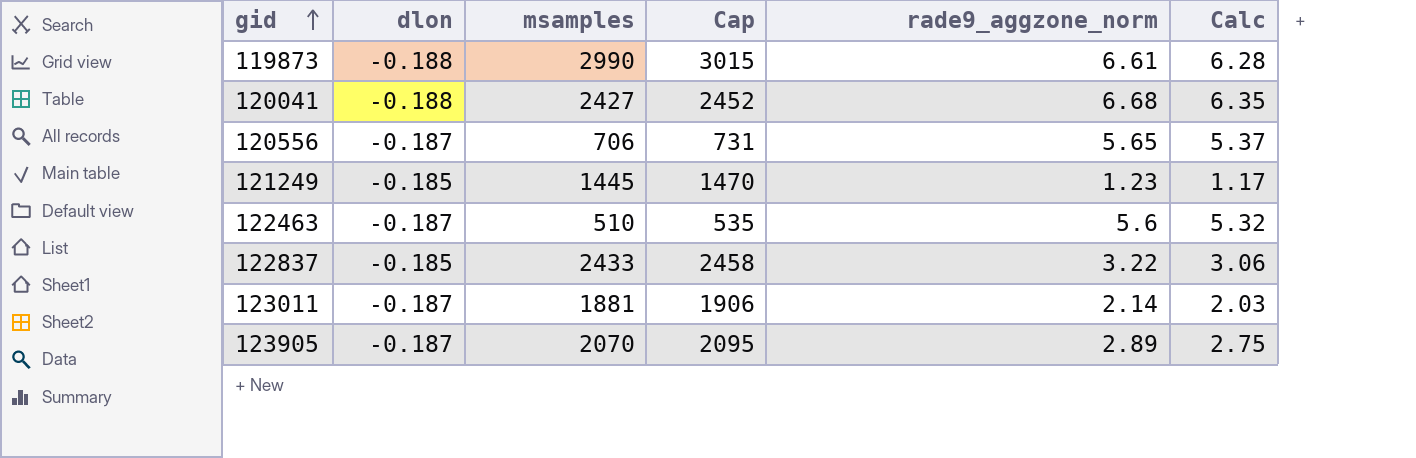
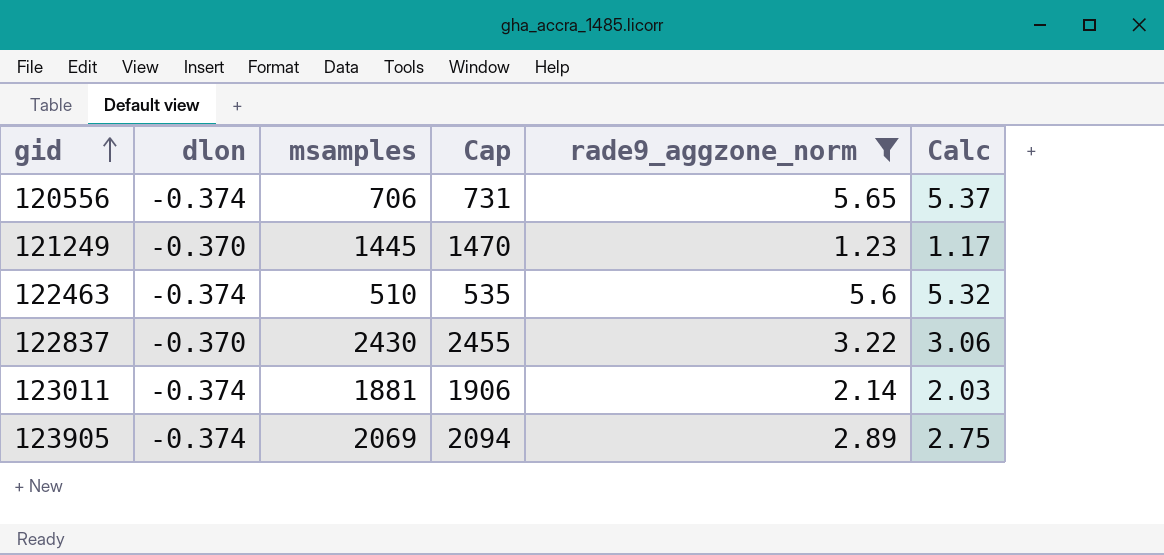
filter: none -> rade9_aggzone_norm <= 5.65
120556 | dlon: -0.187 -> -0.374
121249 | dlon: -0.185 -> -0.370
122463 | dlon: -0.187 -> -0.374
122837 | dlon: -0.185 -> -0.370
122837 | msamples: 2433 -> 2430
122837 | Cap: 2458 -> 2455
123011 | dlon: -0.187 -> -0.374
123905 | dlon: -0.187 -> -0.374
123905 | msamples: 2070 -> 2069
123905 | Cap: 2095 -> 2094

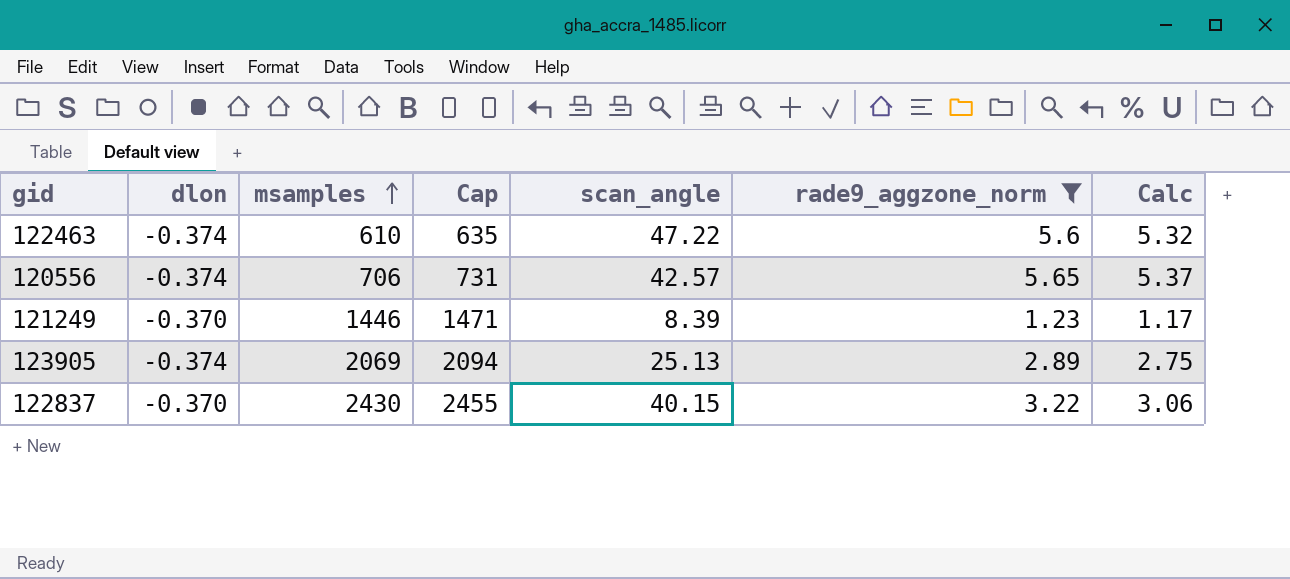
row order: gid ascending -> msamples ascending
column scan_angle | position: none -> 5
row 123011: -0.374 | 1881 | 1906 | 2.14 | 2.03 -> none
122463 | msamples: 510 -> 610
122463 | Cap: 535 -> 635
121249 | msamples: 1445 -> 1446
121249 | Cap: 1470 -> 1471

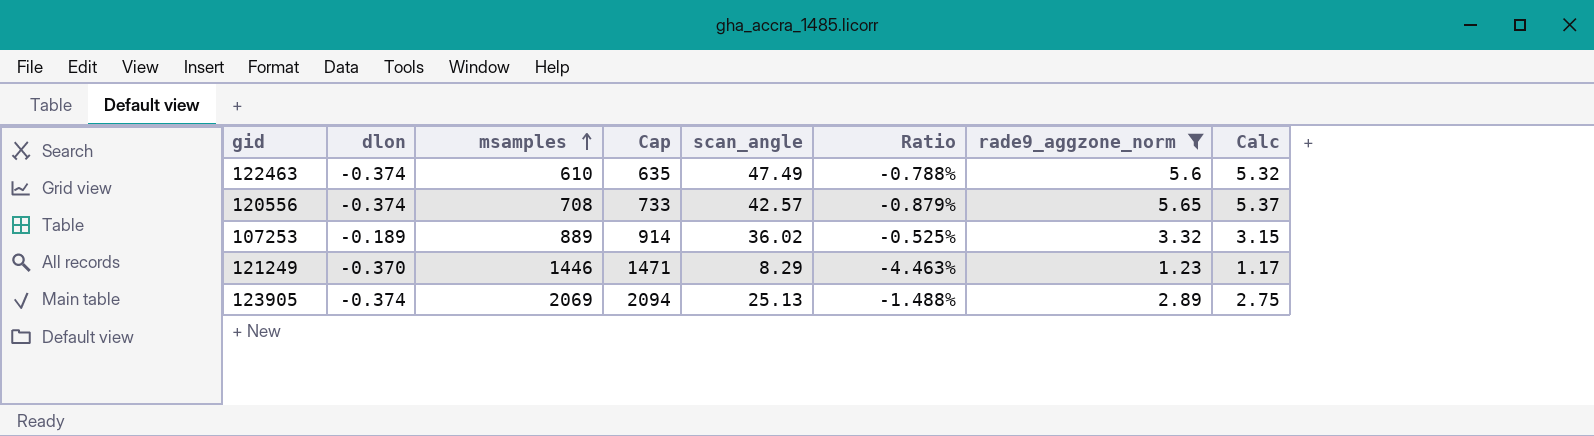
column Ratio | formula: none -> [dlon] / [scan_angle]
row 122837: -0.370 | 2430 | 2455 | 40.15 | 3.22 | 3.06 -> none
122463 | scan_angle: 47.22 -> 47.49
120556 | msamples: 706 -> 708
120556 | Cap: 731 -> 733
row 107253: none -> -0.189 | 889 | 914 | 36.02 | -0.525% | 3.32 | 3.15
121249 | scan_angle: 8.39 -> 8.29

